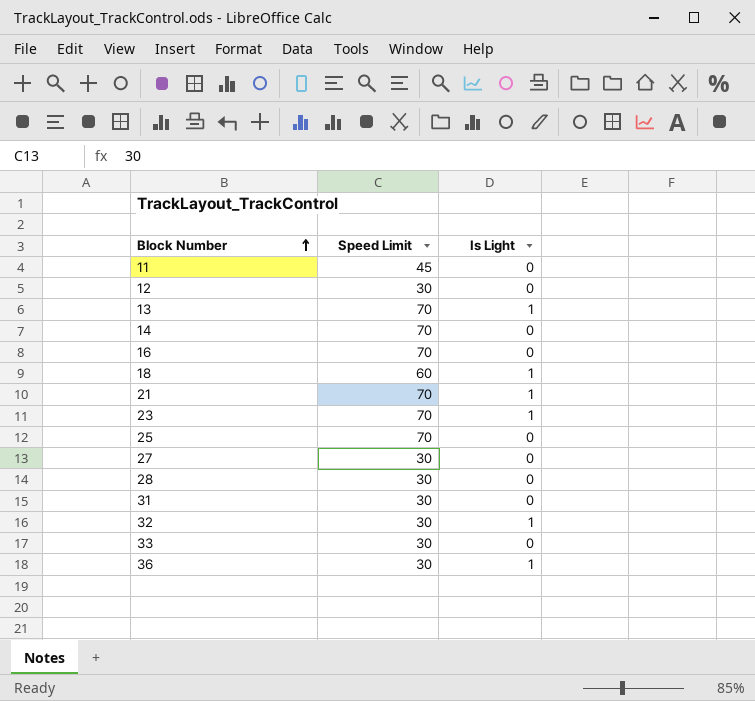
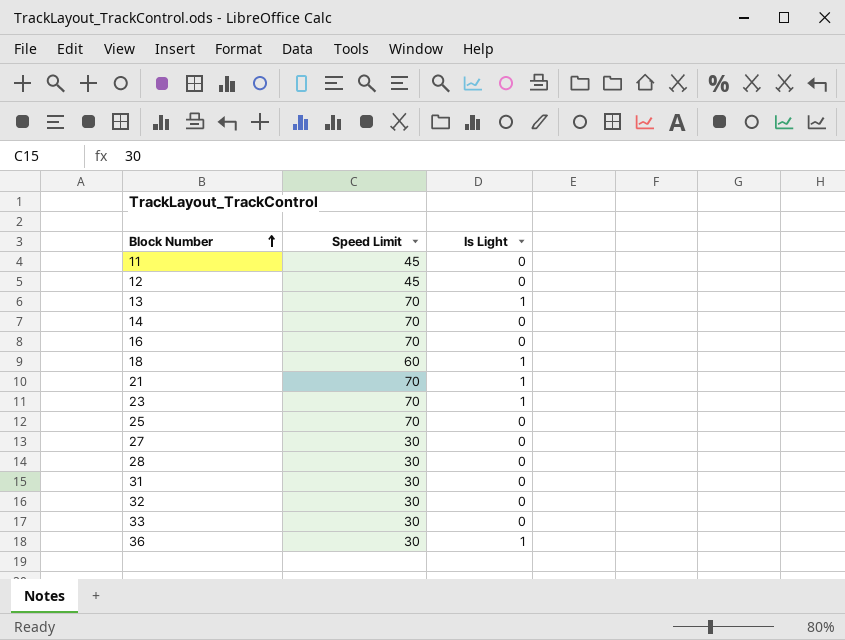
12 | Speed Limit: 30 -> 45
32 | Is Light: 1 -> 0

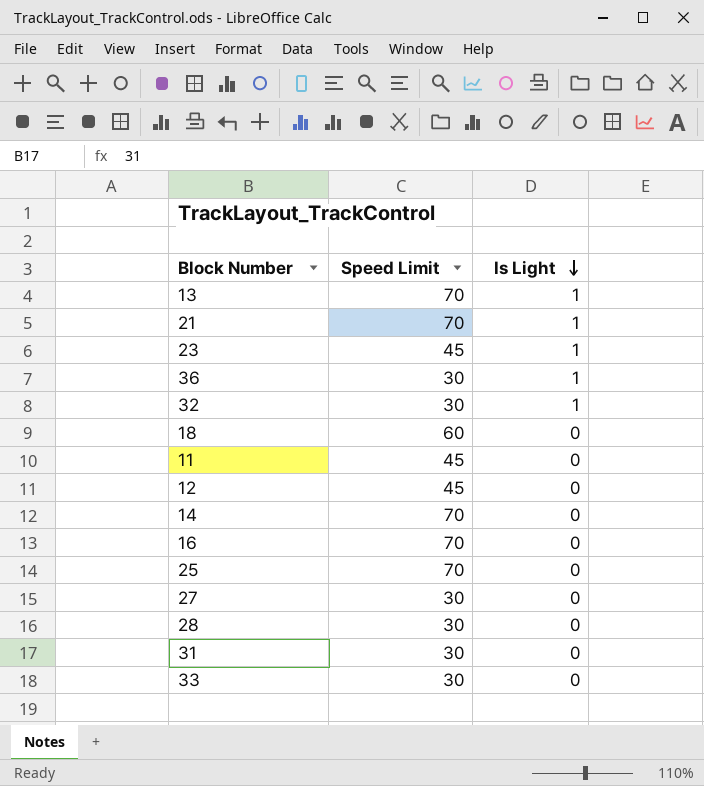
row order: Block Number ascending -> Is Light descending
23 | Speed Limit: 70 -> 45
32 | Is Light: 0 -> 1
18 | Is Light: 1 -> 0

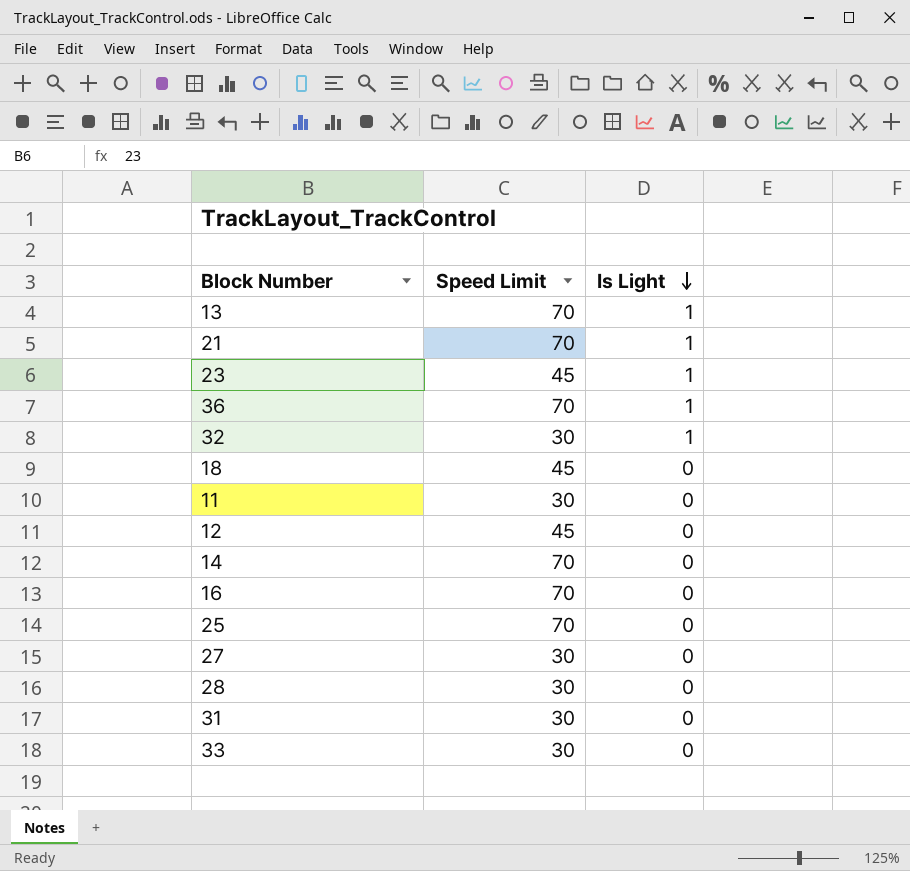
36 | Speed Limit: 30 -> 70
18 | Speed Limit: 60 -> 45
11 | Speed Limit: 45 -> 30

